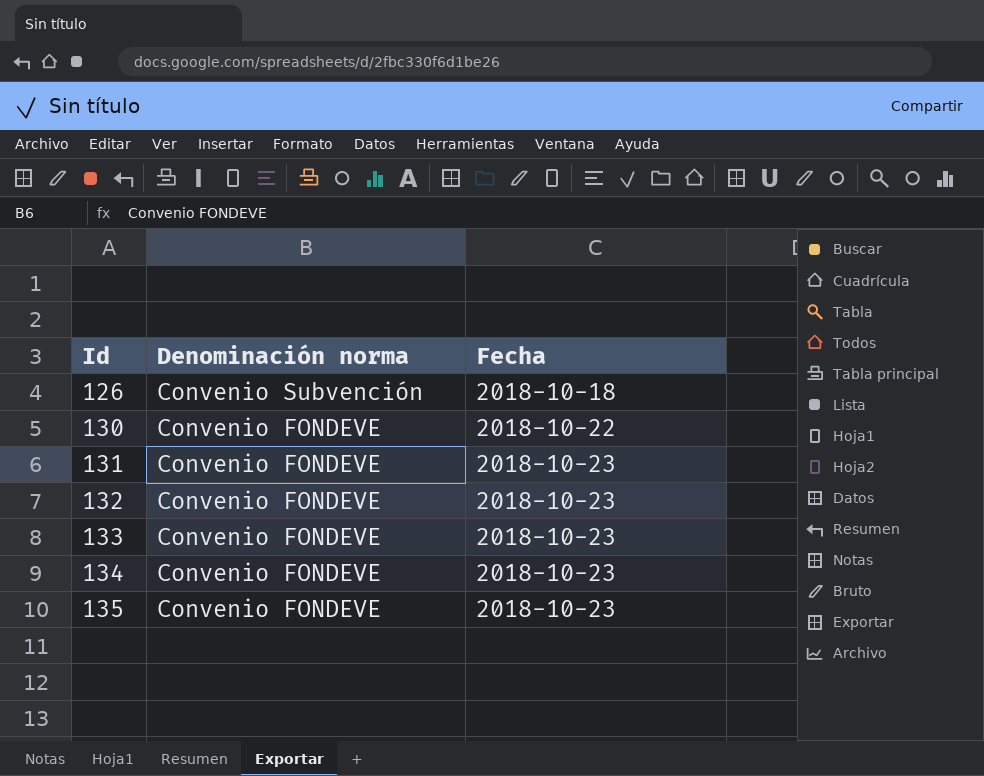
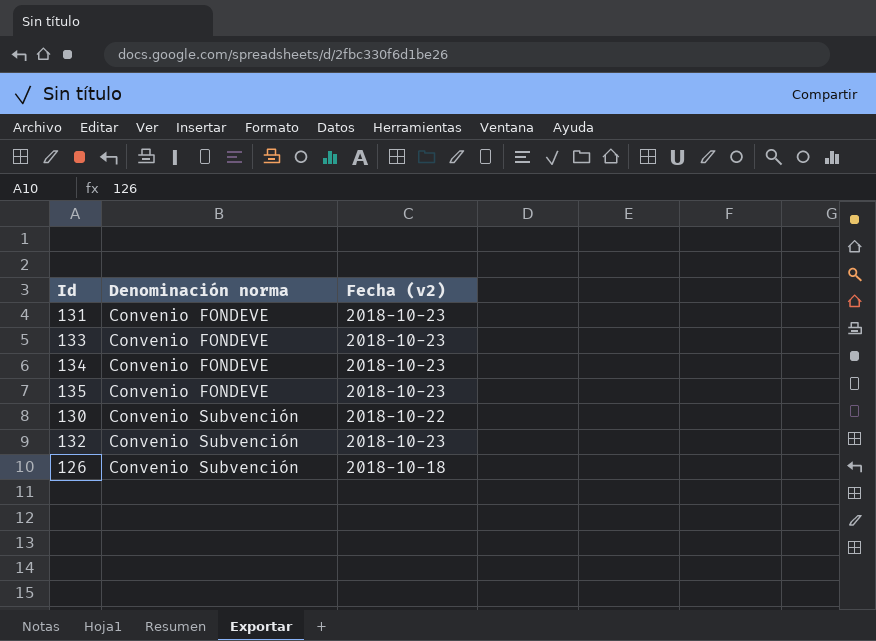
row order: Id ascending -> Denominación norma ascending
column name: Fecha -> Fecha (v2)
130 | Denominación norma: Convenio FONDEVE -> Convenio Subvención
132 | Denominación norma: Convenio FONDEVE -> Convenio Subvención

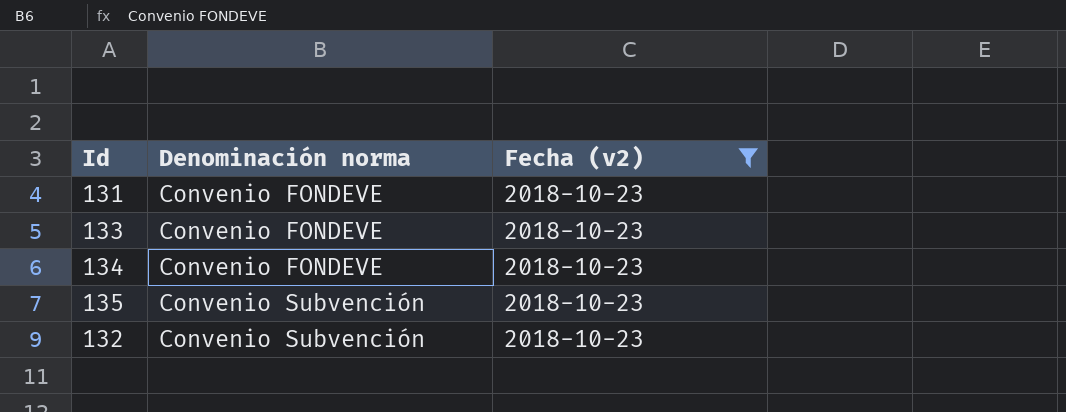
filter: none -> Fecha (v2) = 2018-10-23
135 | Denominación norma: Convenio FONDEVE -> Convenio Subvención

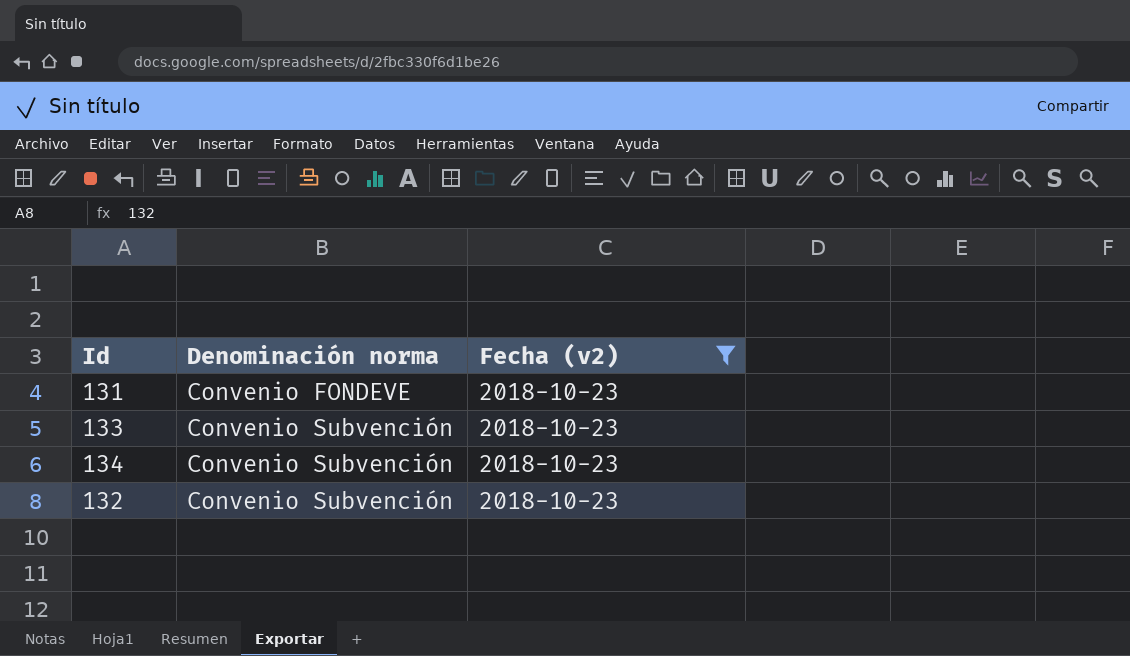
row 135: Convenio Subvención | 2018-10-23 -> none
133 | Denominación norma: Convenio FONDEVE -> Convenio Subvención
134 | Denominación norma: Convenio FONDEVE -> Convenio Subvención

